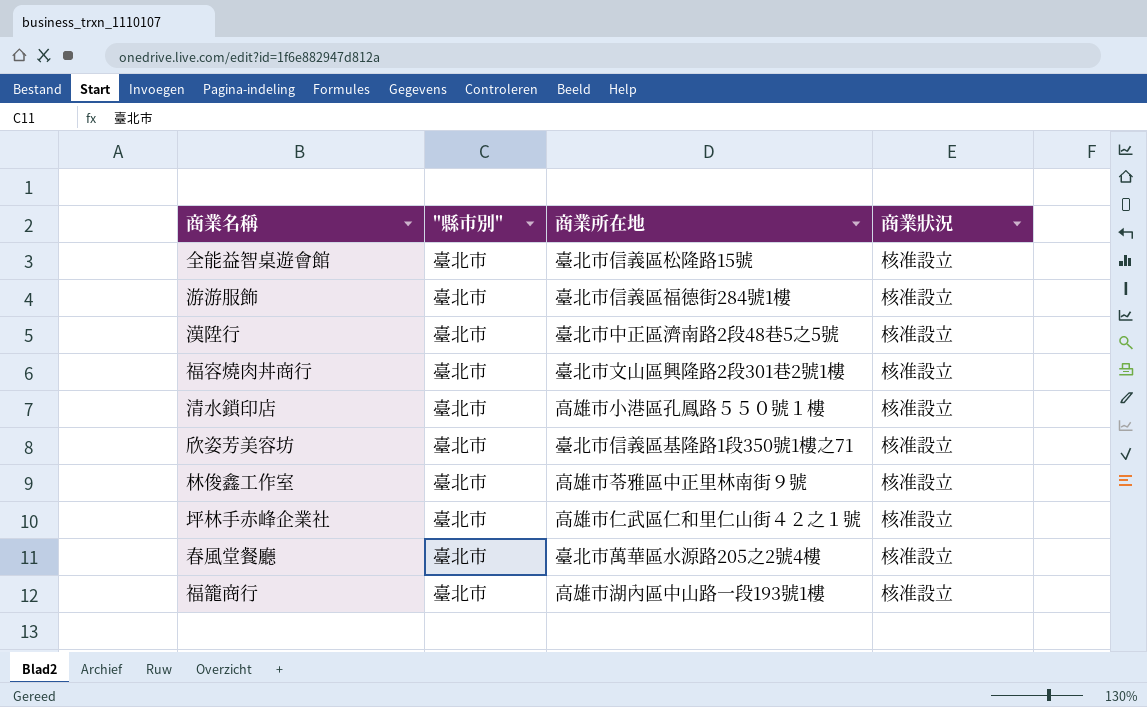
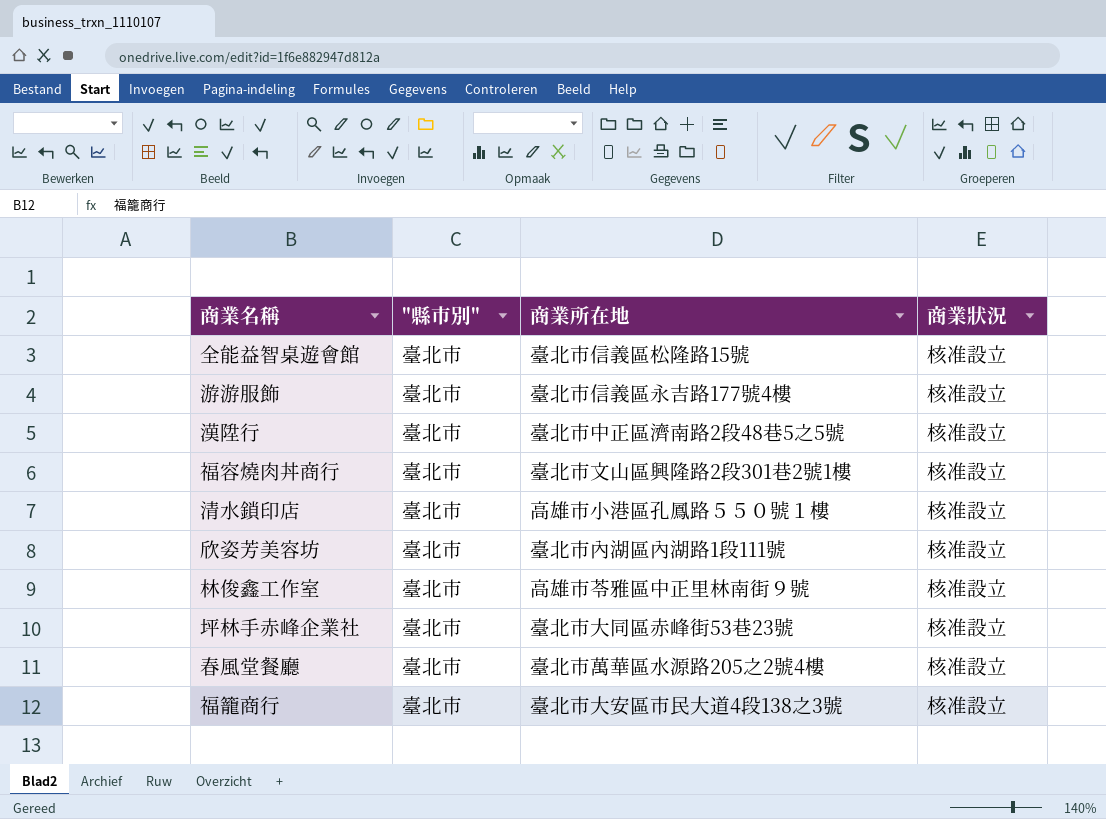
游游服飾 | 商業所在地: 臺北市信義區福德街284號1樓 -> 臺北市信義區永吉路177號4樓
欣姿芳美容坊 | 商業所在地: 臺北市信義區基隆路1段350號1樓之71 -> 臺北市內湖區內湖路1段111號
坪林手赤峰企業社 | 商業所在地: 高雄市仁武區仁和里仁山街４２之１號 -> 臺北市大同區赤峰街53巷23號
福籠商行 | 商業所在地: 高雄市湖內區中山路一段193號1樓 -> 臺北市大安區市民大道4段138之3號

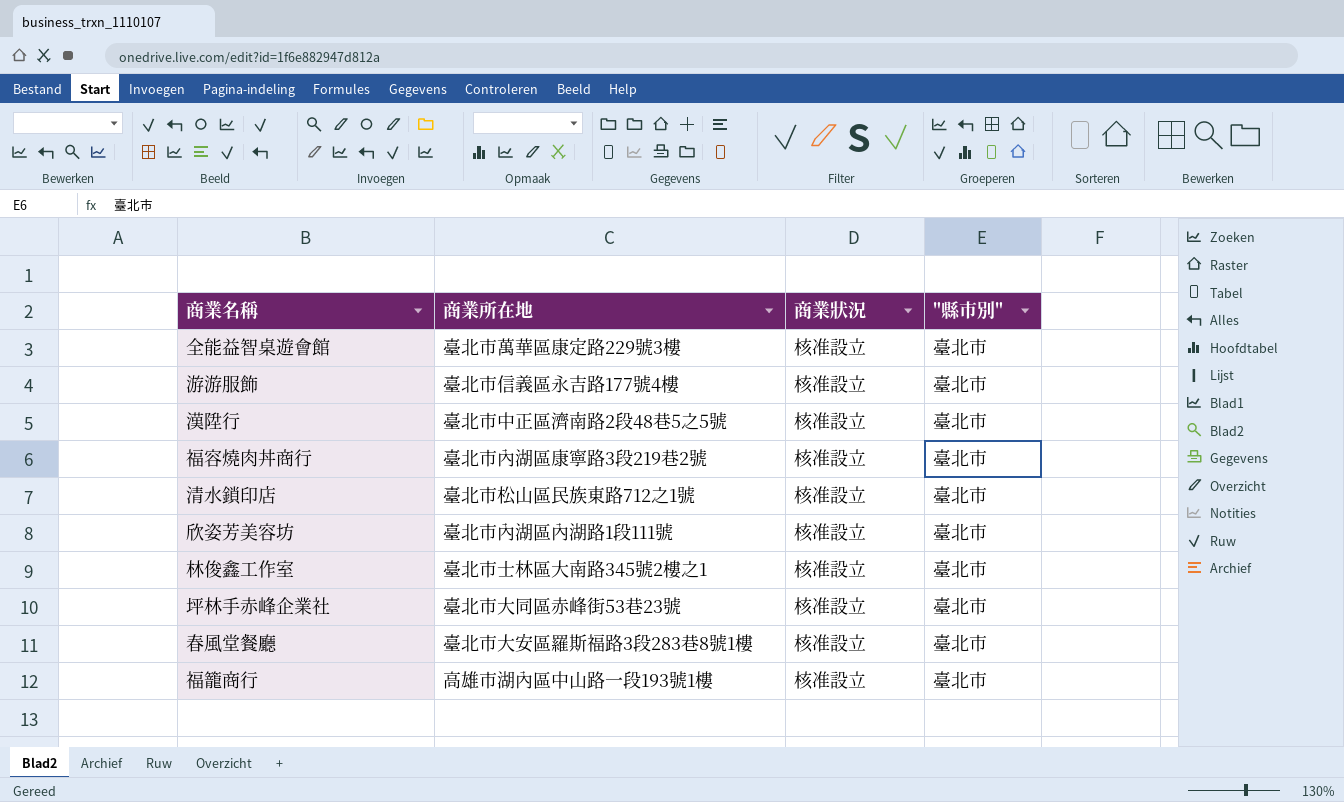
column "縣市別" | position: 2 -> 4
全能益智桌遊會館 | 商業所在地: 臺北市信義區松隆路15號 -> 臺北市萬華區康定路229號3樓
福容燒肉丼商行 | 商業所在地: 臺北市文山區興隆路2段301巷2號1樓 -> 臺北市內湖區康寧路3段219巷2號
清水鎖印店 | 商業所在地: 高雄市小港區孔鳳路５５０號１樓 -> 臺北市松山區民族東路712之1號
林俊鑫工作室 | 商業所在地: 高雄市苓雅區中正里林南街９號 -> 臺北市士林區大南路345號2樓之1
春風堂餐廳 | 商業所在地: 臺北市萬華區水源路205之2號4樓 -> 臺北市大安區羅斯福路3段283巷8號1樓
福籠商行 | 商業所在地: 臺北市大安區市民大道4段138之3號 -> 高雄市湖內區中山路一段193號1樓

